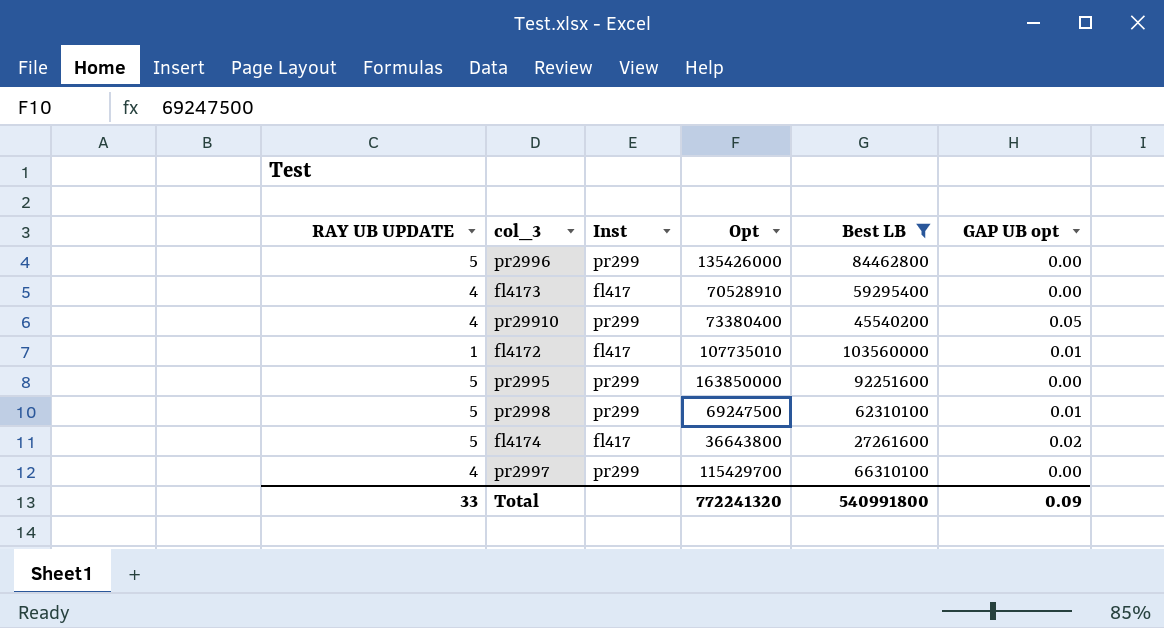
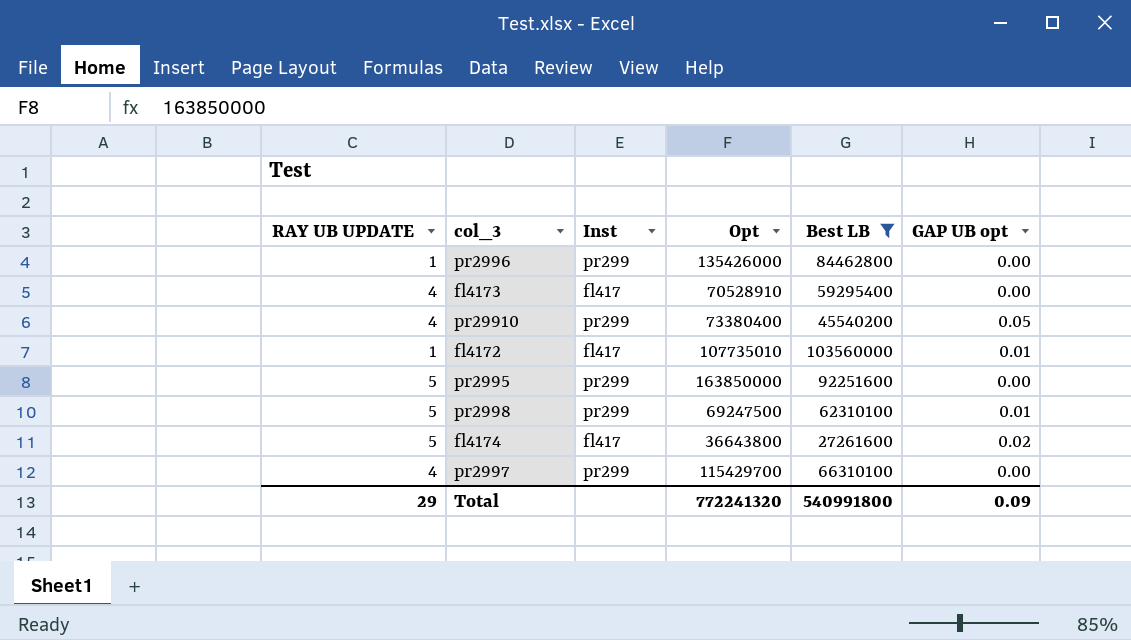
pr2996 | RAY UB UPDATE: 5 -> 1
Total | RAY UB UPDATE: 33 -> 29

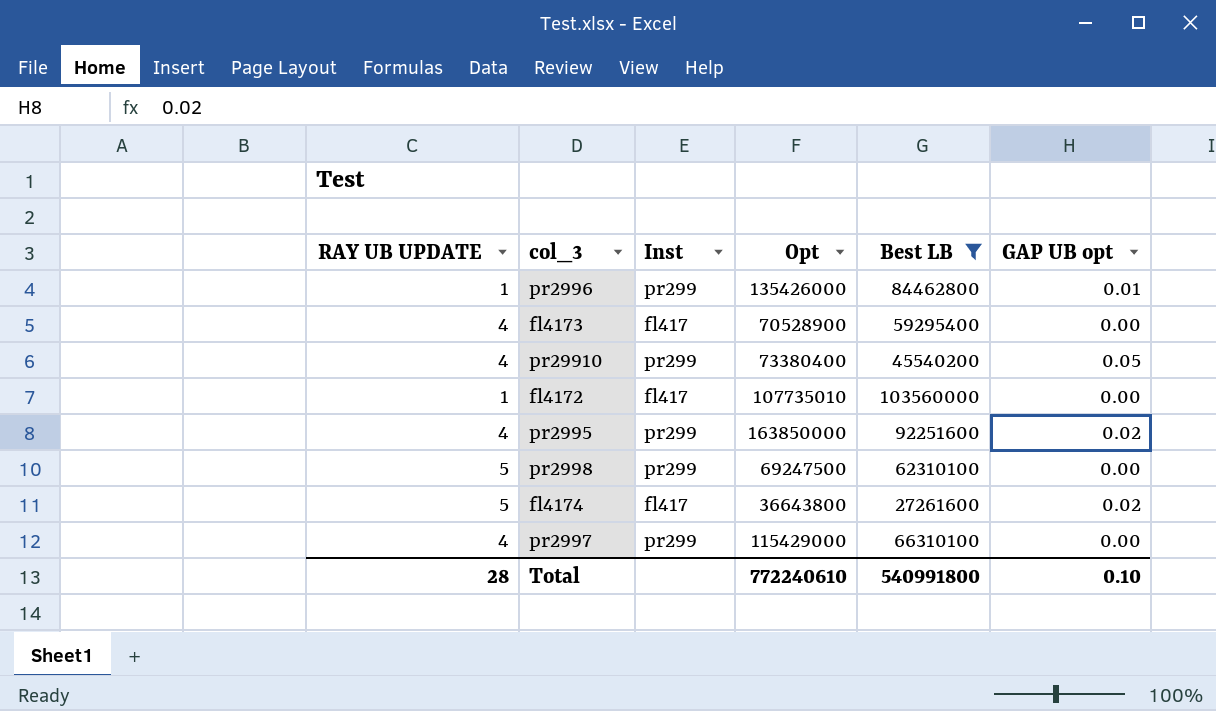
pr2996 | GAP UB opt: 0.00 -> 0.01
fl4173 | Opt: 70528910 -> 70528900
fl4172 | GAP UB opt: 0.01 -> 0.00
pr2995 | RAY UB UPDATE: 5 -> 4
pr2995 | GAP UB opt: 0.00 -> 0.02
pr2998 | GAP UB opt: 0.01 -> 0.00
pr2997 | Opt: 115429700 -> 115429000
Total | RAY UB UPDATE: 29 -> 28
Total | Opt: 772241320 -> 772240610
Total | GAP UB opt: 0.09 -> 0.10

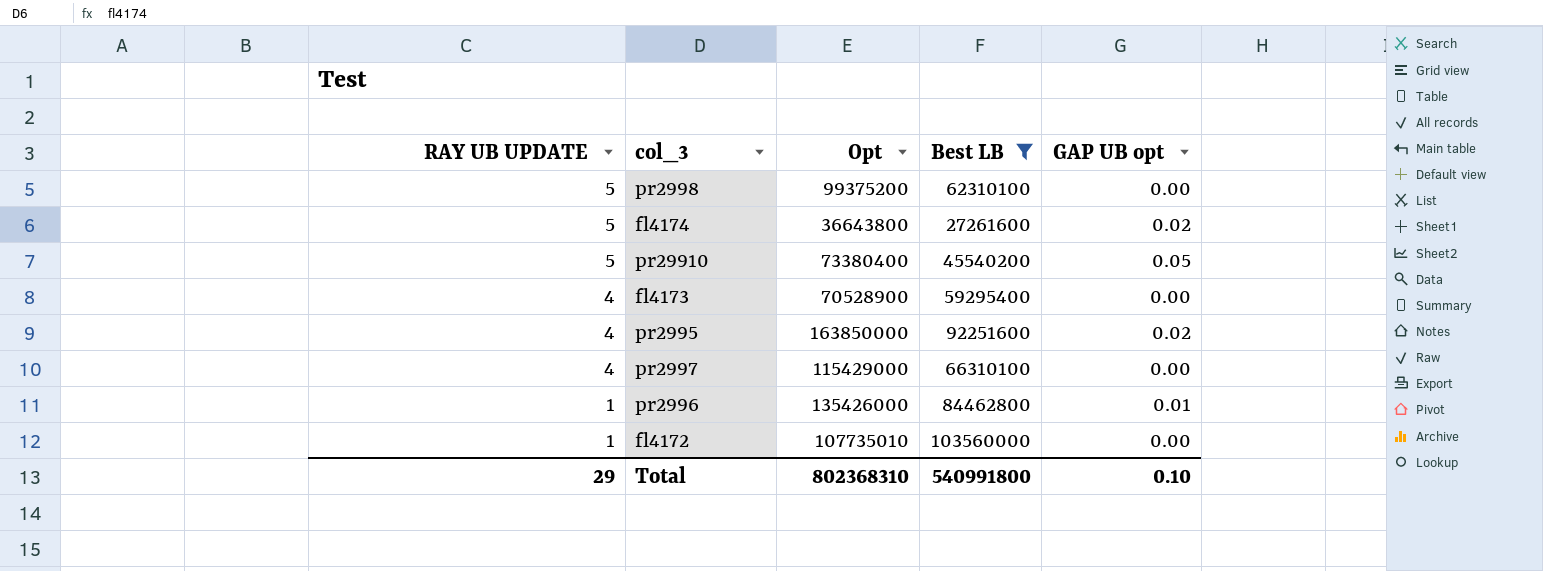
row order: none -> RAY UB UPDATE descending
column Inst | position: 3 -> none
pr2998 | Opt: 69247500 -> 99375200
pr29910 | RAY UB UPDATE: 4 -> 5
Total | RAY UB UPDATE: 28 -> 29
Total | Opt: 772240610 -> 802368310

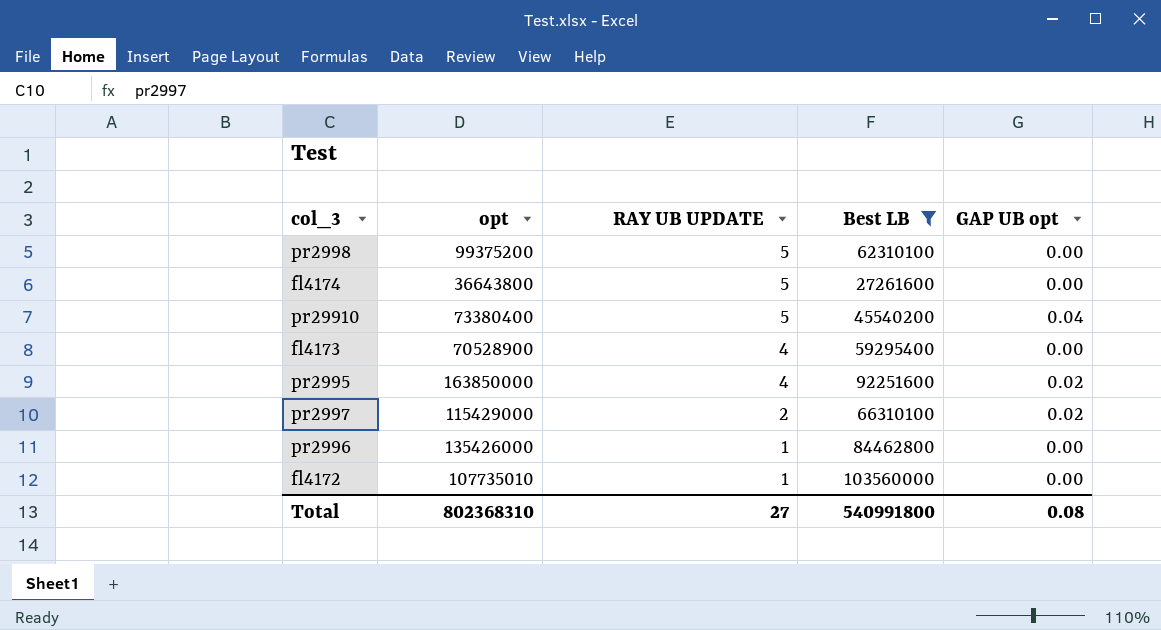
column name: Opt -> opt
column RAY UB UPDATE | position: 1 -> 3
fl4174 | GAP UB opt: 0.02 -> 0.00
pr29910 | GAP UB opt: 0.05 -> 0.04
pr2997 | RAY UB UPDATE: 4 -> 2
pr2997 | GAP UB opt: 0.00 -> 0.02
pr2996 | GAP UB opt: 0.01 -> 0.00
Total | RAY UB UPDATE: 29 -> 27
Total | GAP UB opt: 0.10 -> 0.08

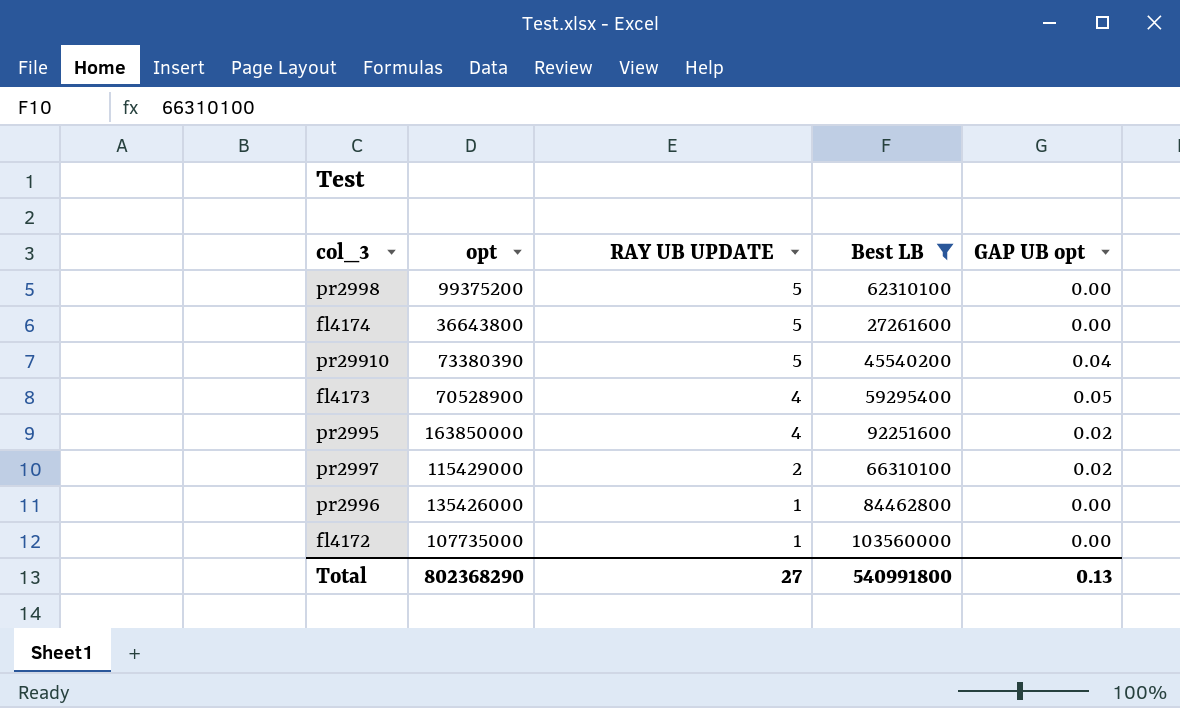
pr29910 | opt: 73380400 -> 73380390
fl4173 | GAP UB opt: 0.00 -> 0.05
fl4172 | opt: 107735010 -> 107735000
Total | opt: 802368310 -> 802368290
Total | GAP UB opt: 0.08 -> 0.13

